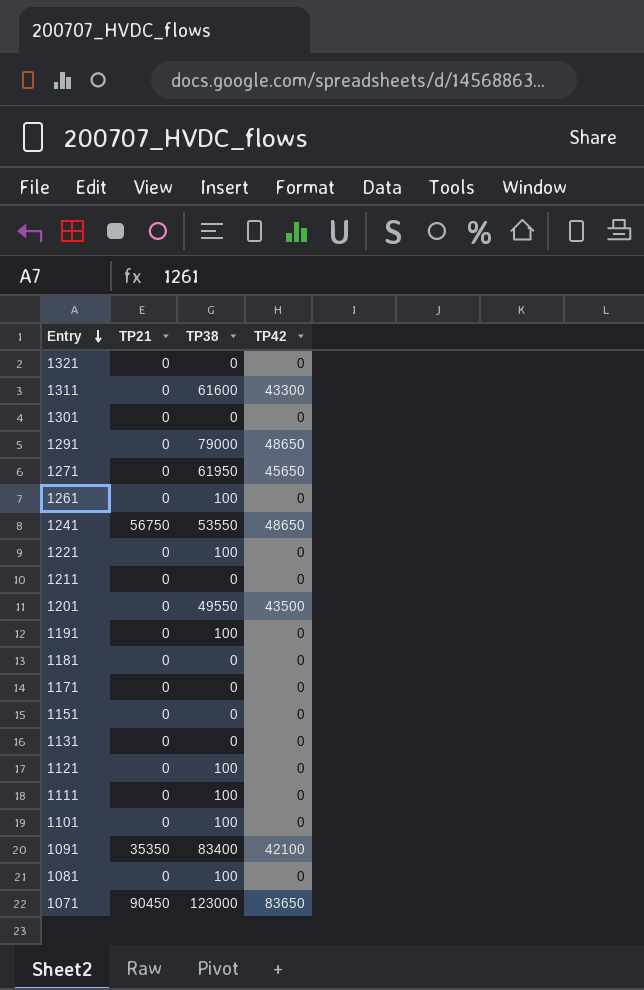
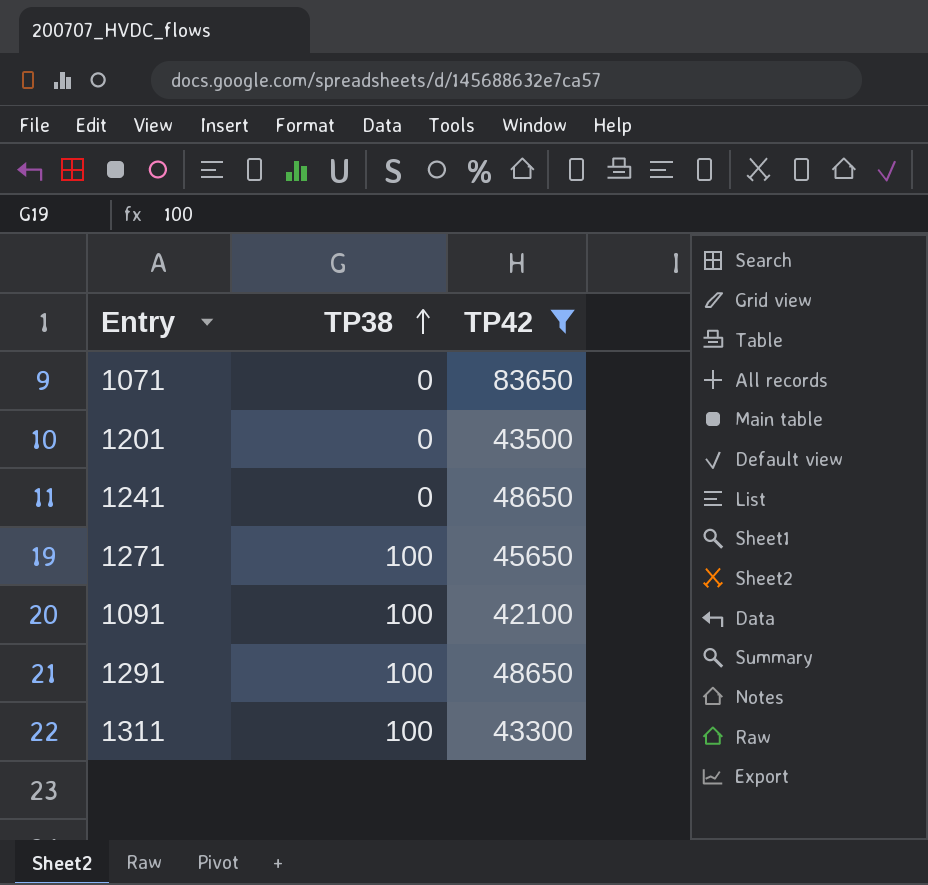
filter: none -> TP42 != 0
row order: Entry descending -> TP38 ascending
column TP21 | position: 2 -> none
1071 | TP38: 123000 -> 0
1201 | TP38: 49550 -> 0
1241 | TP38: 53550 -> 0
1271 | TP38: 61950 -> 100
1091 | TP38: 83400 -> 100
1291 | TP38: 79000 -> 100
1311 | TP38: 61600 -> 100

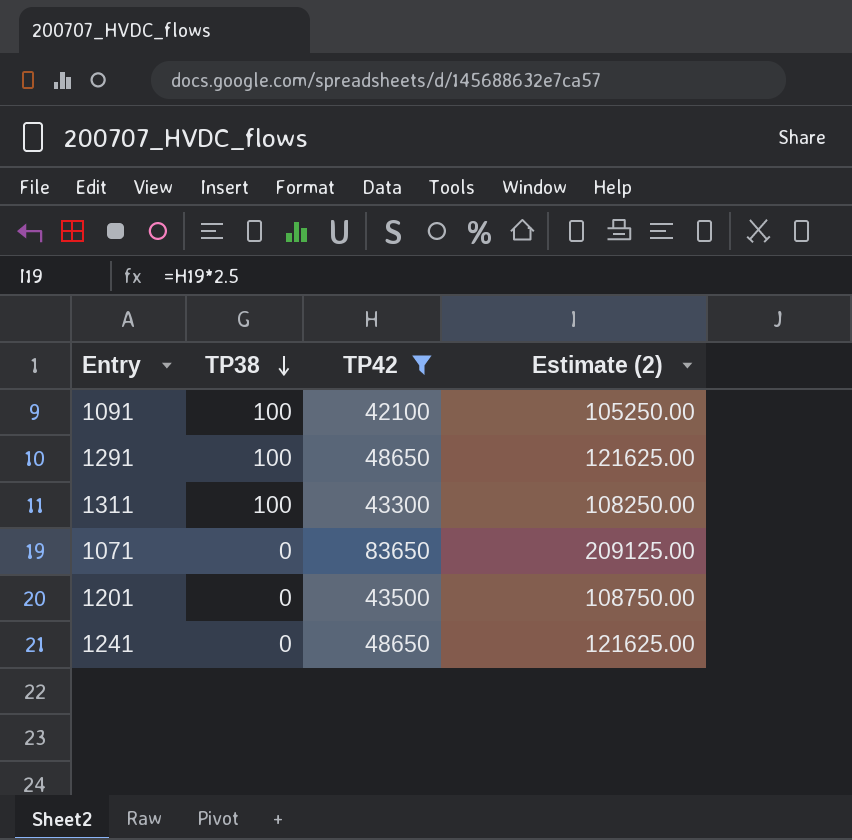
row order: TP38 ascending -> TP38 descending
column Estimate (2) | formula: none -> [TP42] * 2.5
row 1271: 100 | 45650 -> none

